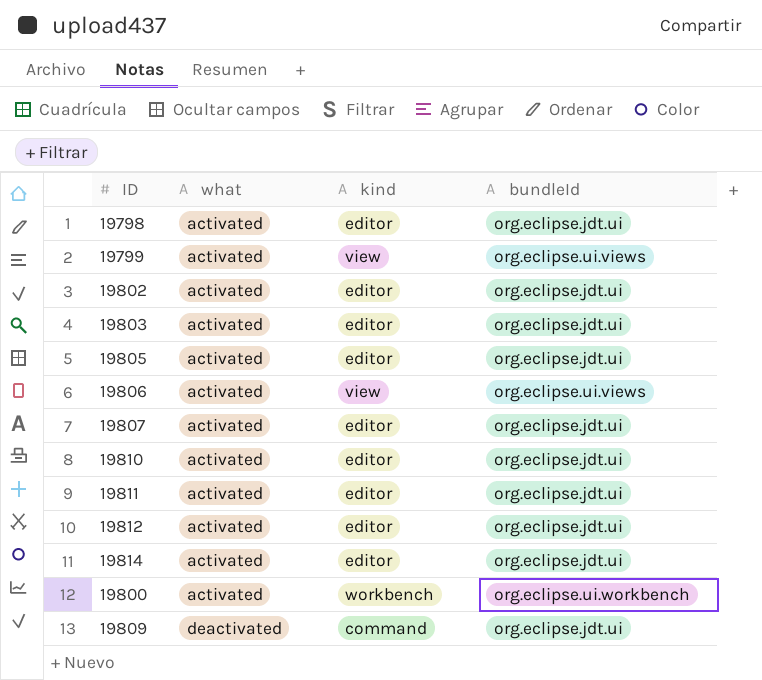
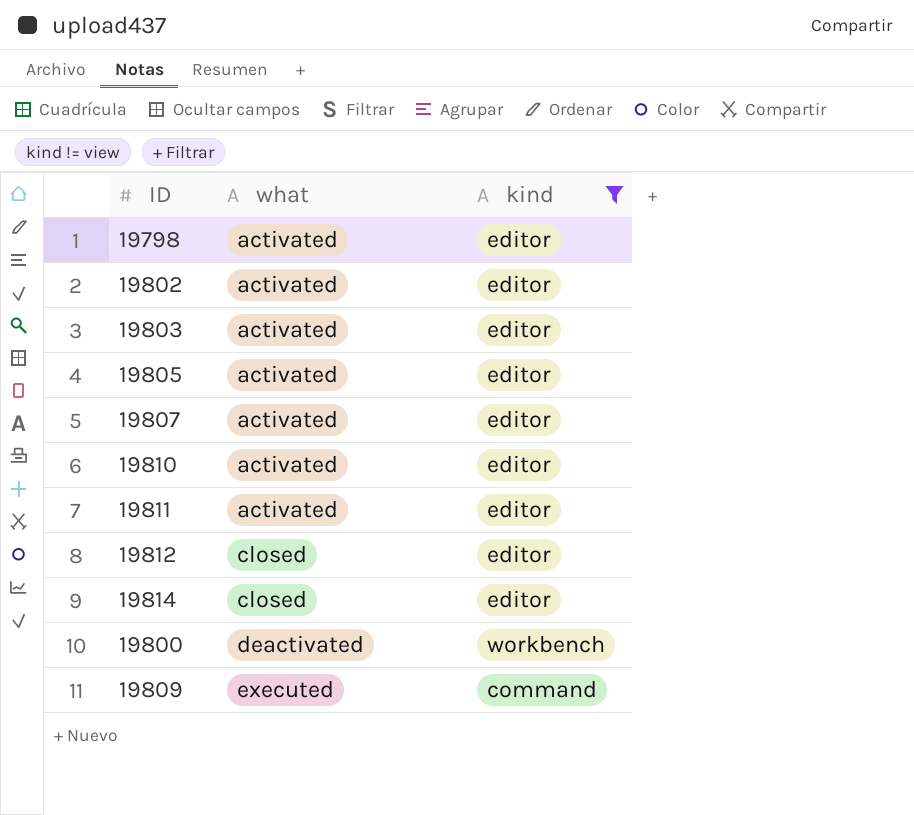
filter: none -> kind != view
column bundleId | position: 4 -> none
19812 | what: activated -> closed
19814 | what: activated -> closed
19800 | what: activated -> deactivated
19809 | what: deactivated -> executed

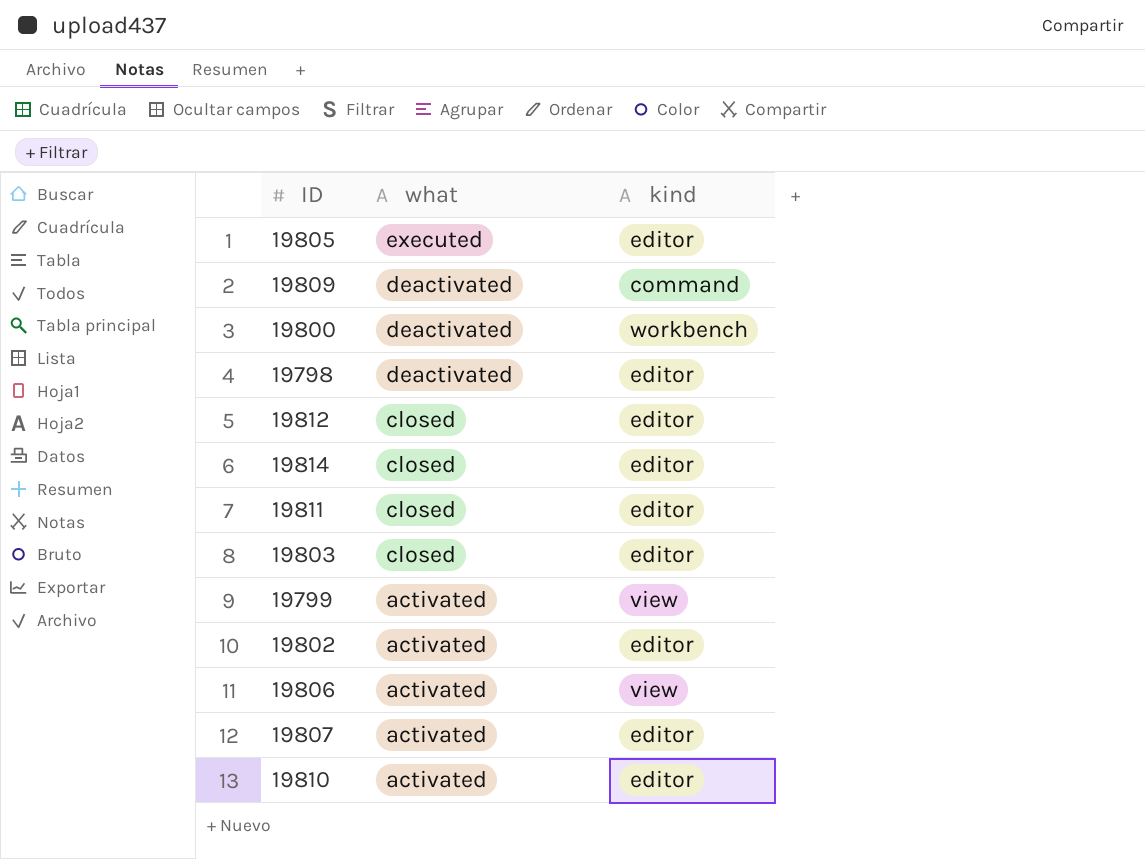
filter: kind != view -> none
row order: what ascending -> what descending
19805 | what: activated -> executed
19809 | what: executed -> deactivated
19798 | what: activated -> deactivated
19811 | what: activated -> closed
19803 | what: activated -> closed

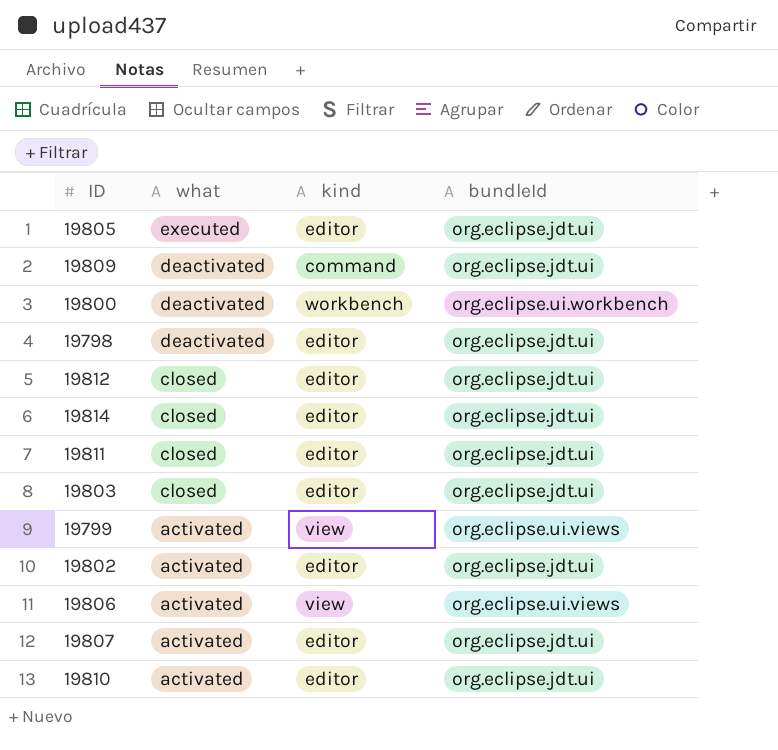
column bundleId | position: none -> 4

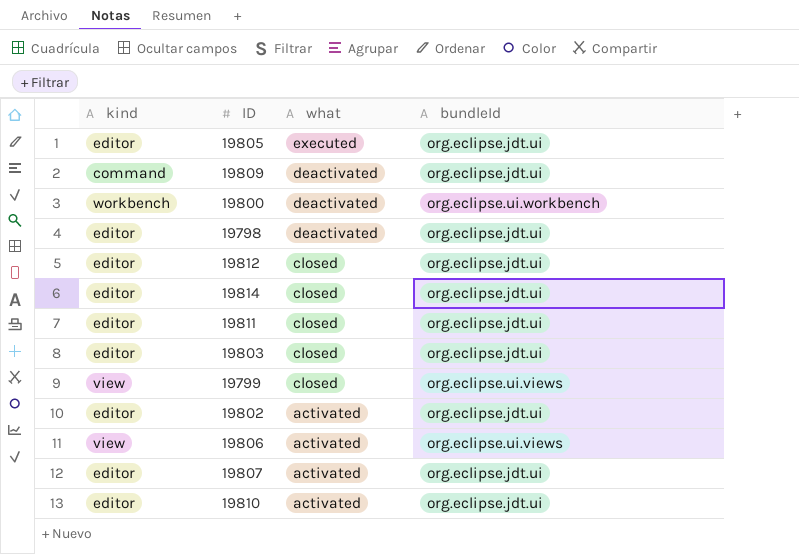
column kind | position: 3 -> 1
19799 | what: activated -> closed

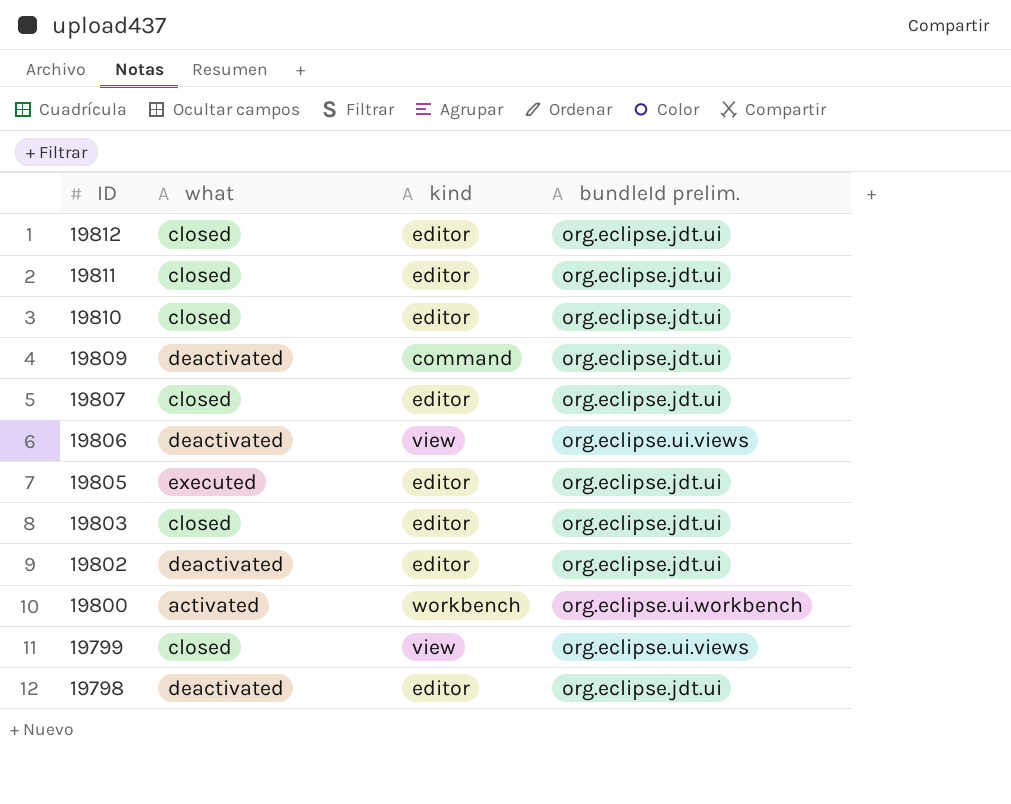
row order: what descending -> ID descending
column kind | position: 1 -> 3
column name: bundleId -> bundleId prelim.
row 19814: editor | closed | org.eclipse.jdt.ui -> none
19810 | what: activated -> closed
19807 | what: activated -> closed
19806 | what: activated -> deactivated
19802 | what: activated -> deactivated
19800 | what: deactivated -> activated

